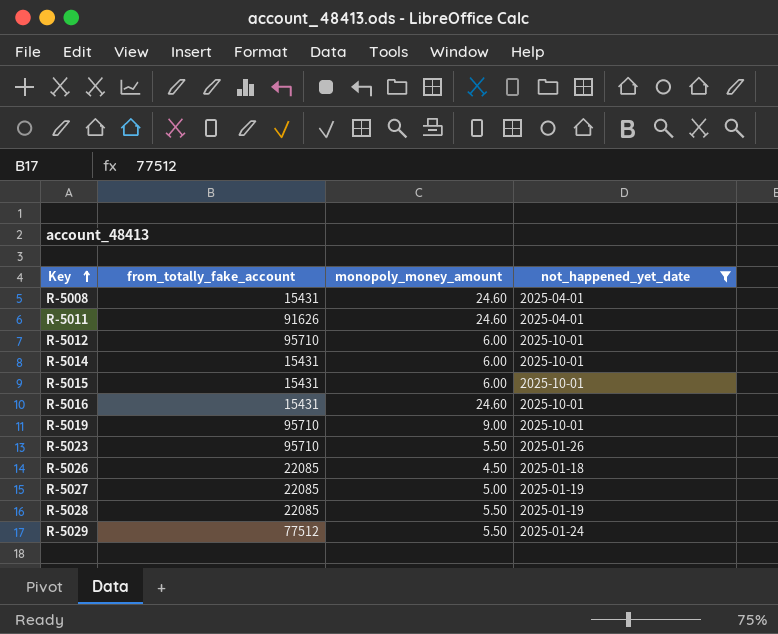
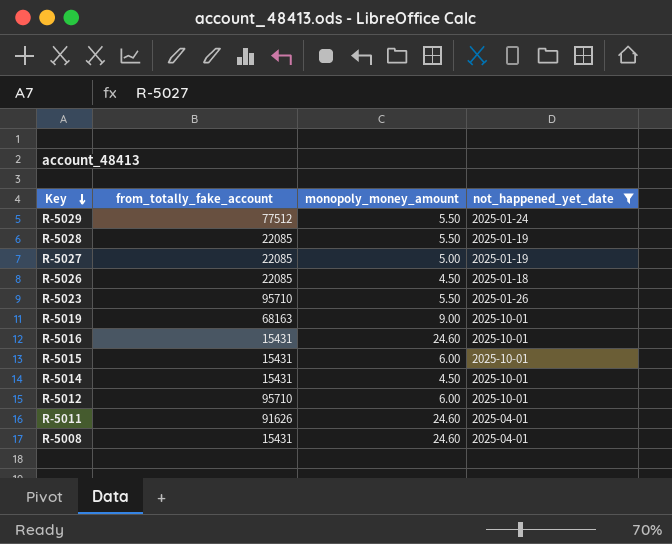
row order: Key ascending -> Key descending
R-5019 | from_totally_fake_account: 95710 -> 68163
R-5014 | monopoly_money_amount: 6.00 -> 4.50

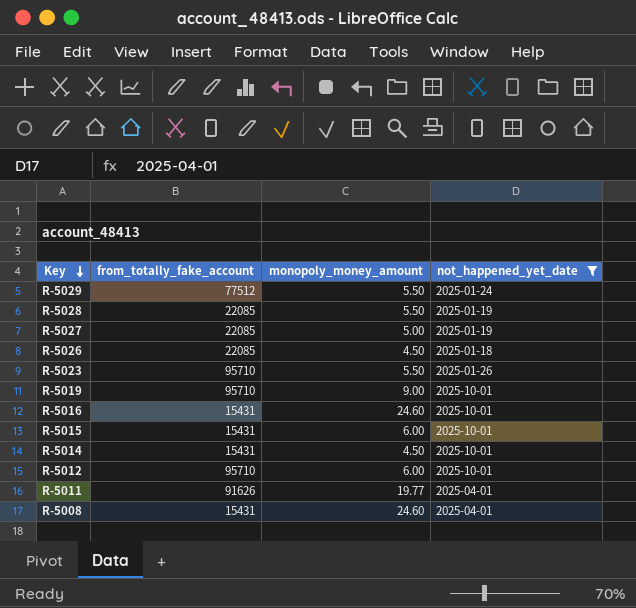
R-5019 | from_totally_fake_account: 68163 -> 95710
R-5011 | monopoly_money_amount: 24.60 -> 19.77

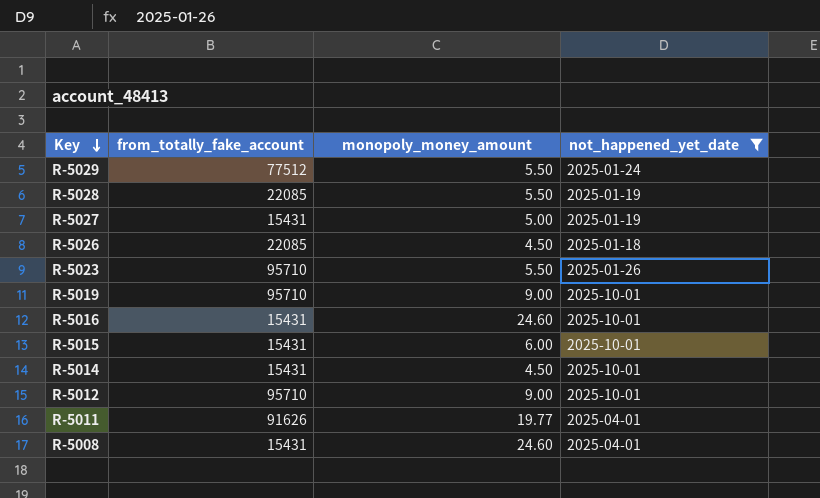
R-5027 | from_totally_fake_account: 22085 -> 15431
R-5012 | monopoly_money_amount: 6.00 -> 9.00

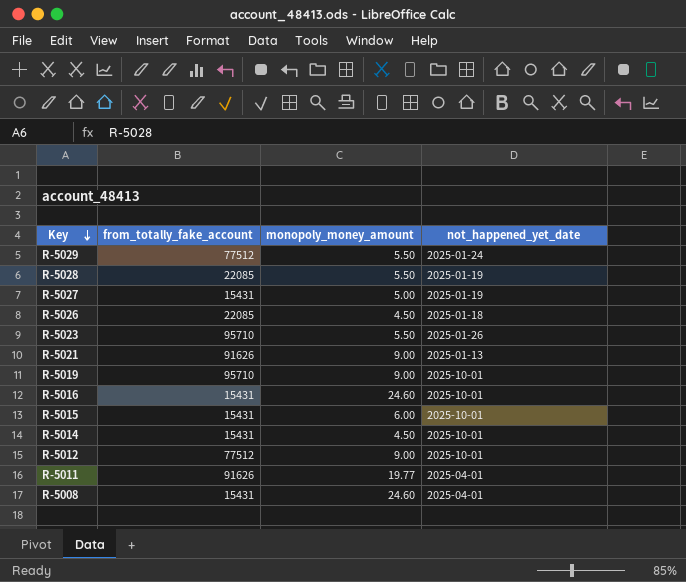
filter: not_happened_yet_date != 2025-01-13 -> none
R-5012 | from_totally_fake_account: 95710 -> 77512

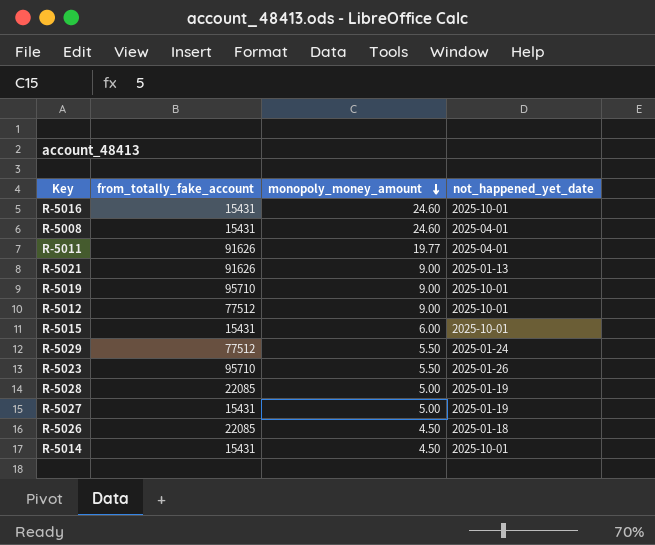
row order: Key descending -> monopoly_money_amount descending
R-5028 | monopoly_money_amount: 5.50 -> 5.00

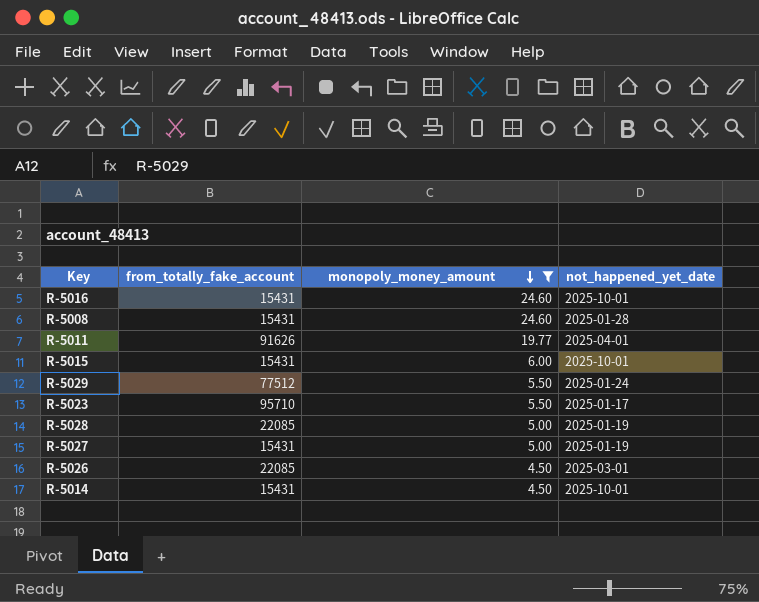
filter: none -> monopoly_money_amount != 9.00
R-5008 | not_happened_yet_date: 2025-04-01 -> 2025-01-28
R-5023 | not_happened_yet_date: 2025-01-26 -> 2025-01-17
R-5026 | not_happened_yet_date: 2025-01-18 -> 2025-03-01

